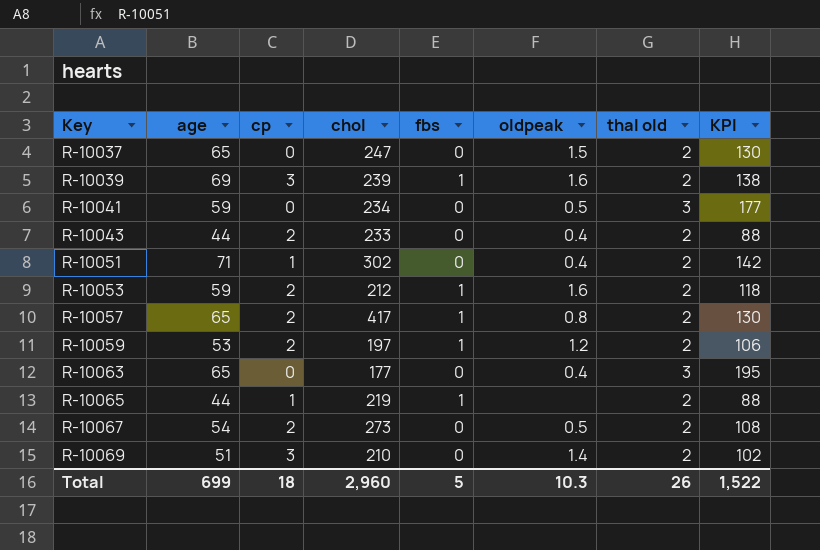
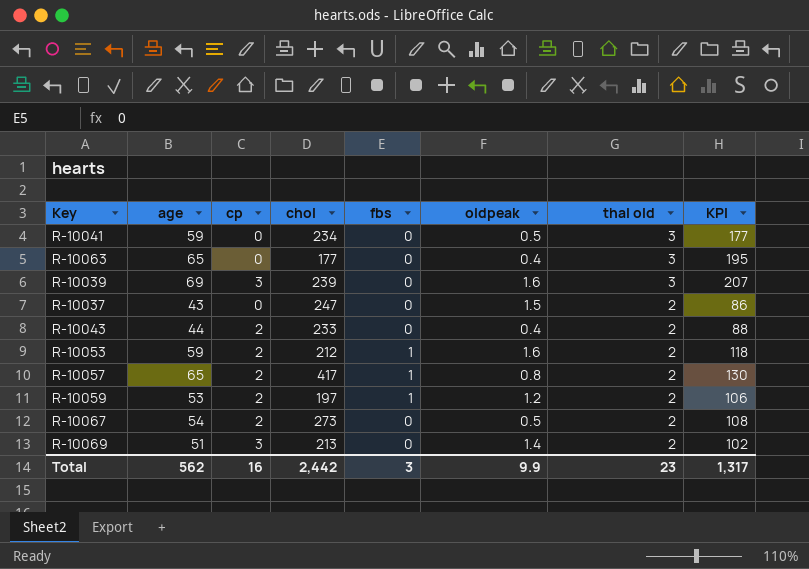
row order: Key ascending -> thal old descending
row R-10051: 71 | 1 | 302 | 0 | 0.4 | 2 | 142 -> none
row R-10065: 44 | 1 | 219 | 1 | none | 2 | 88 -> none
R-10039 | fbs: 1 -> 0
R-10039 | thal old: 2 -> 3
R-10039 | KPI: 138 -> 207
R-10037 | age: 65 -> 43
R-10037 | KPI: 130 -> 86
R-10069 | chol: 210 -> 213
Total | age: 699 -> 562
Total | cp: 18 -> 16
Total | chol: 2,960 -> 2,442
Total | fbs: 5 -> 3
Total | oldpeak: 10.3 -> 9.9
Total | thal old: 26 -> 23
Total | KPI: 1,522 -> 1,317

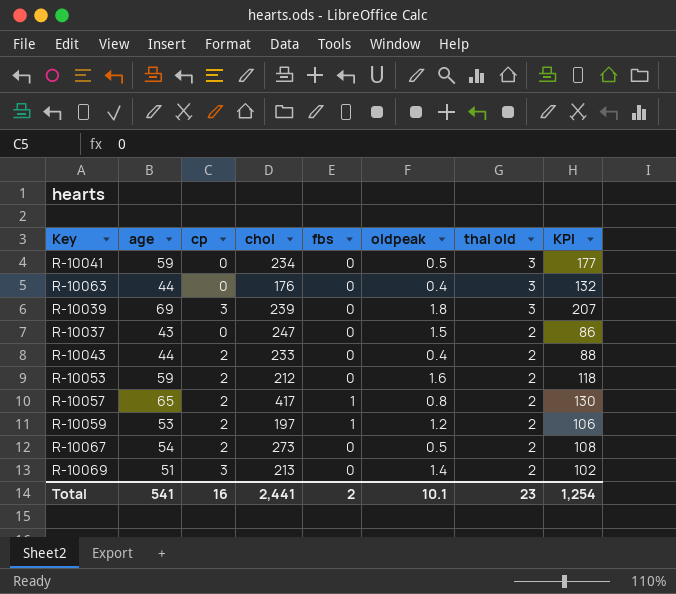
R-10063 | age: 65 -> 44
R-10063 | chol: 177 -> 176
R-10063 | KPI: 195 -> 132
R-10039 | oldpeak: 1.6 -> 1.8
R-10053 | fbs: 1 -> 0
Total | age: 562 -> 541
Total | chol: 2,442 -> 2,441
Total | fbs: 3 -> 2
Total | oldpeak: 9.9 -> 10.1
Total | KPI: 1,317 -> 1,254

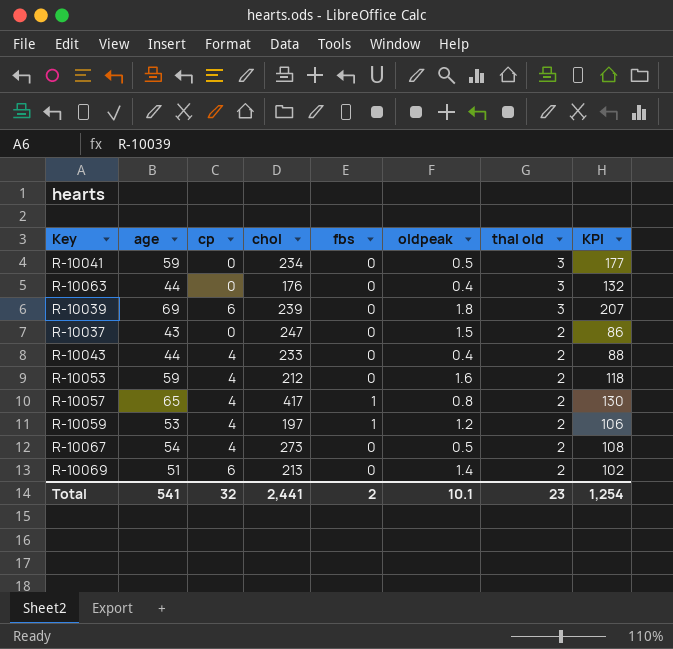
R-10039 | cp: 3 -> 6
R-10043 | cp: 2 -> 4
R-10053 | cp: 2 -> 4
R-10057 | cp: 2 -> 4
R-10059 | cp: 2 -> 4
R-10067 | cp: 2 -> 4
R-10069 | cp: 3 -> 6
Total | cp: 16 -> 32

